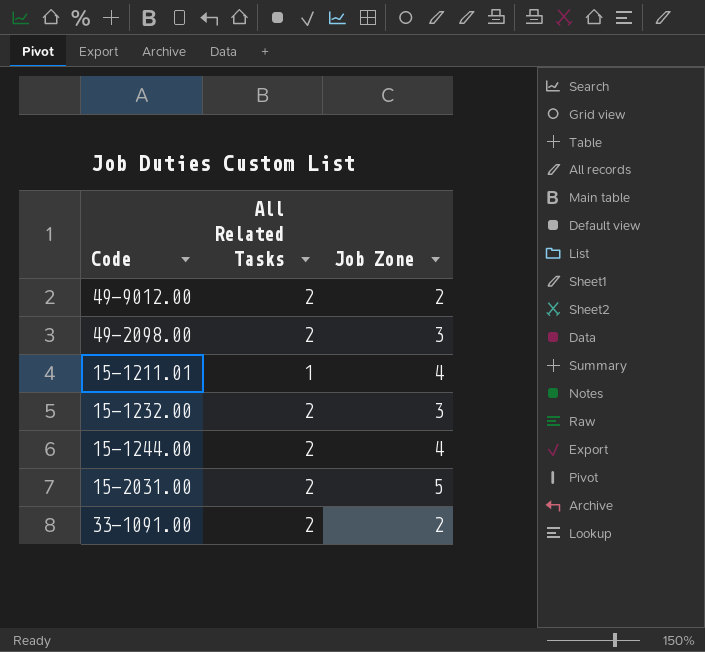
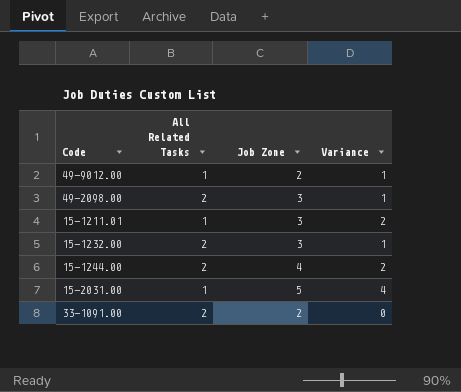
column Variance | formula: none -> [Job Zone] - [All Related Tasks]
49-9012.00 | All Related Tasks: 2 -> 1
15-1211.01 | Job Zone: 4 -> 3
15-2031.00 | All Related Tasks: 2 -> 1

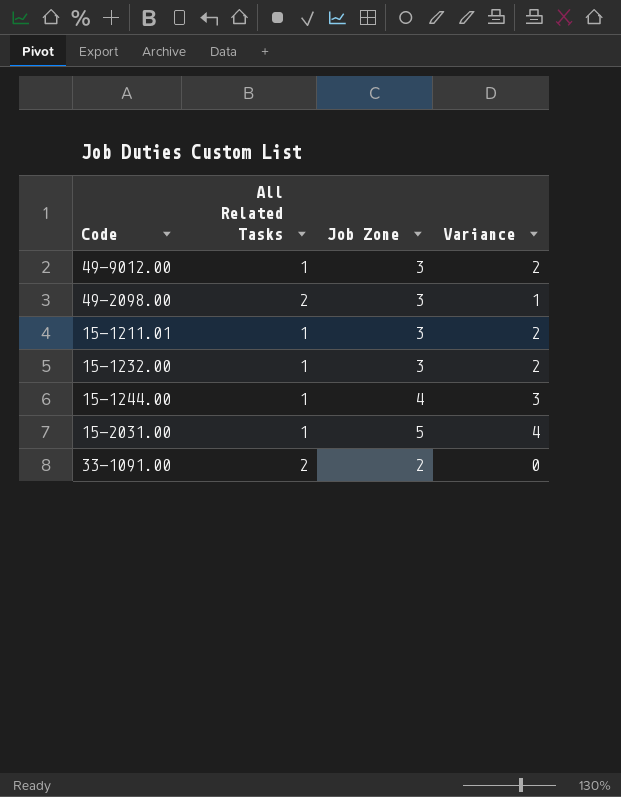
49-9012.00 | Job Zone: 2 -> 3
49-9012.00 | Variance: 1 -> 2
15-1232.00 | All Related Tasks: 2 -> 1
15-1232.00 | Variance: 1 -> 2
15-1244.00 | All Related Tasks: 2 -> 1
15-1244.00 | Variance: 2 -> 3

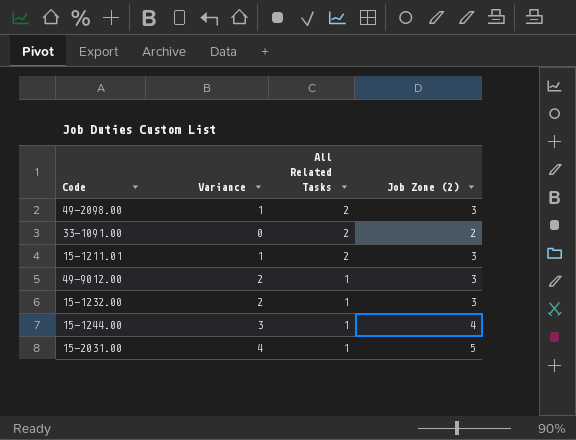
row order: none -> All Related Tasks descending
column Variance | position: 4 -> 2
column name: Job Zone -> Job Zone (2)
15-1211.01 | Variance: 2 -> 1
15-1211.01 | All Related Tasks: 1 -> 2

